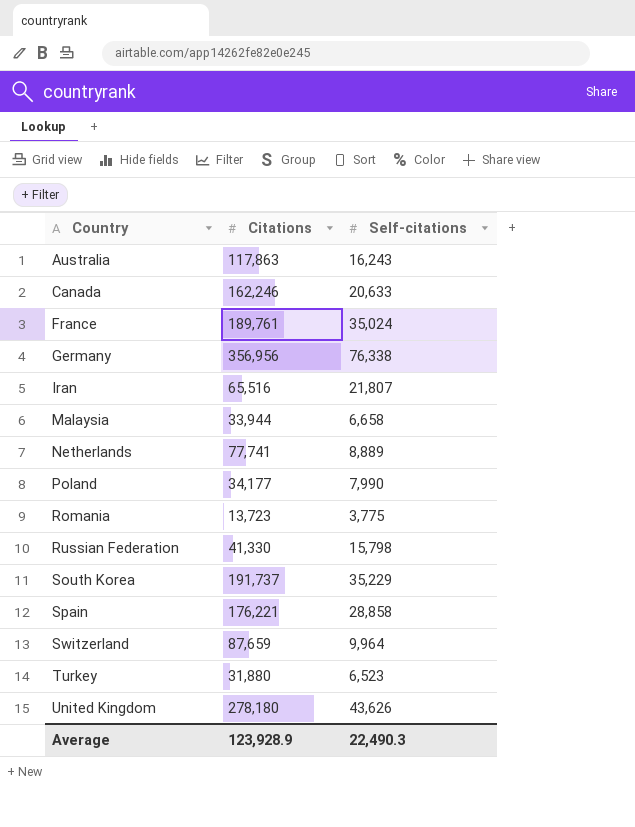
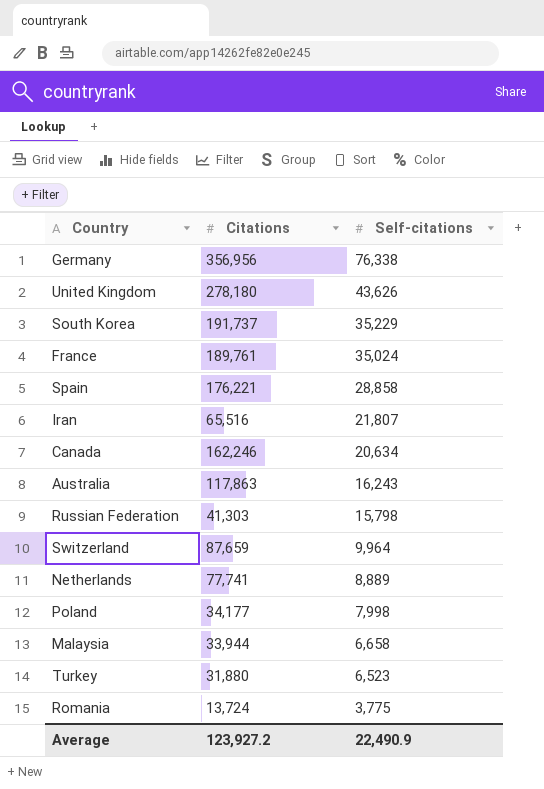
row order: Country ascending -> Self-citations descending
Canada | Self-citations: 20,633 -> 20,634
Russian Federation | Citations: 41,330 -> 41,303
Poland | Self-citations: 7,990 -> 7,998
Romania | Citations: 13,723 -> 13,724
Average | Citations: 123,928.9 -> 123,927.2
Average | Self-citations: 22,490.3 -> 22,490.9

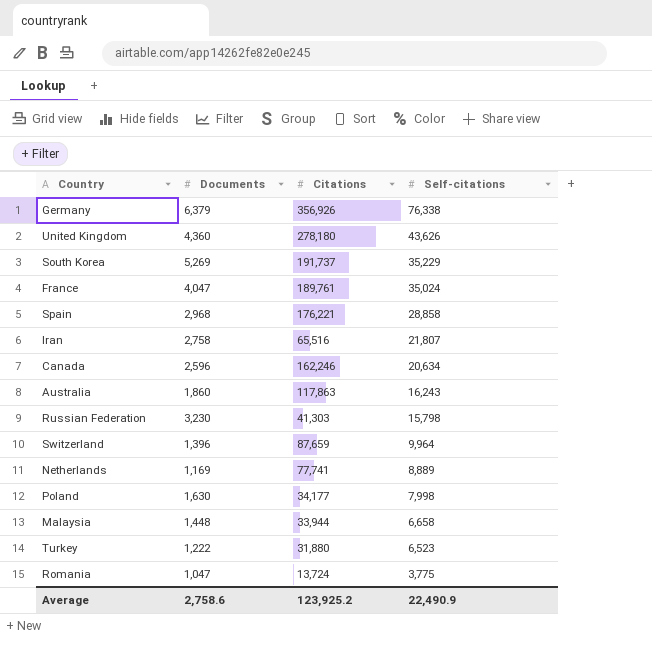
column Documents | position: none -> 2
Germany | Citations: 356,956 -> 356,926
Average | Citations: 123,927.2 -> 123,925.2

